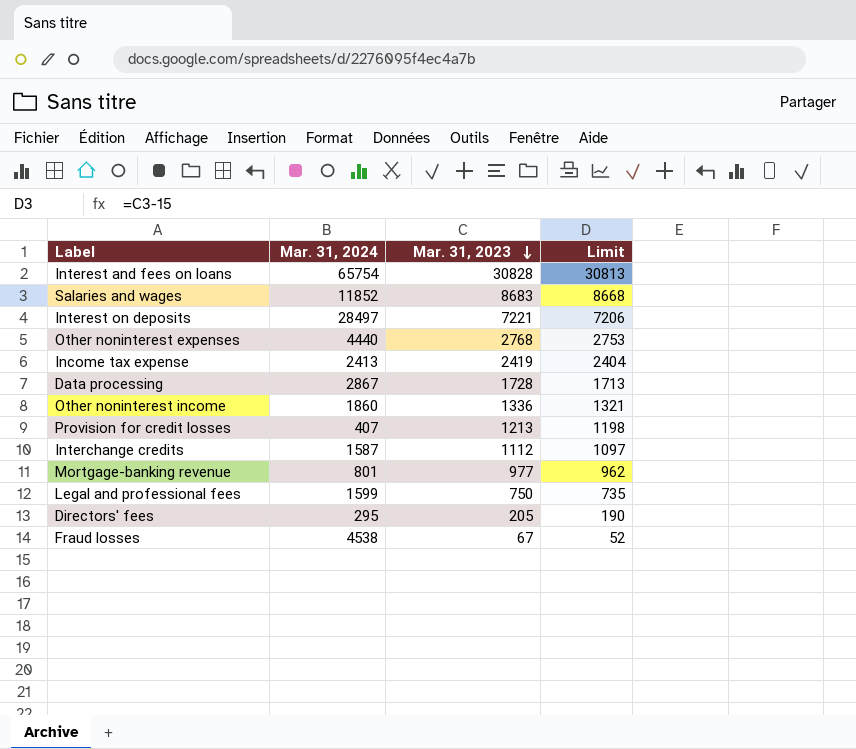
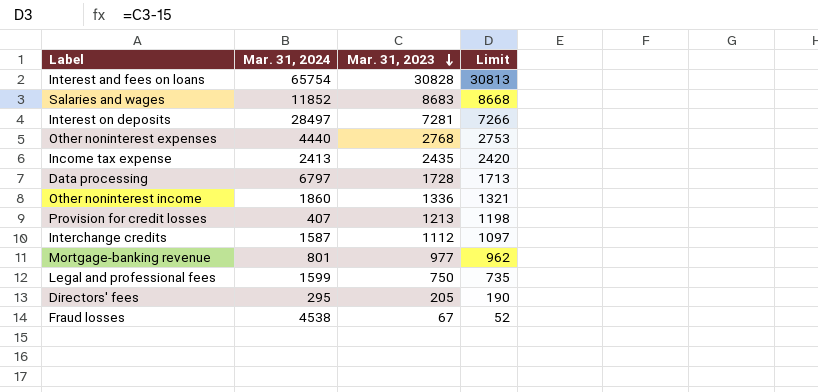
Interest on deposits | Mar. 31, 2023: 7221 -> 7281
Interest on deposits | Limit: 7206 -> 7266
Income tax expense | Mar. 31, 2023: 2419 -> 2435
Income tax expense | Limit: 2404 -> 2420
Data processing | Mar. 31, 2024: 2867 -> 6797

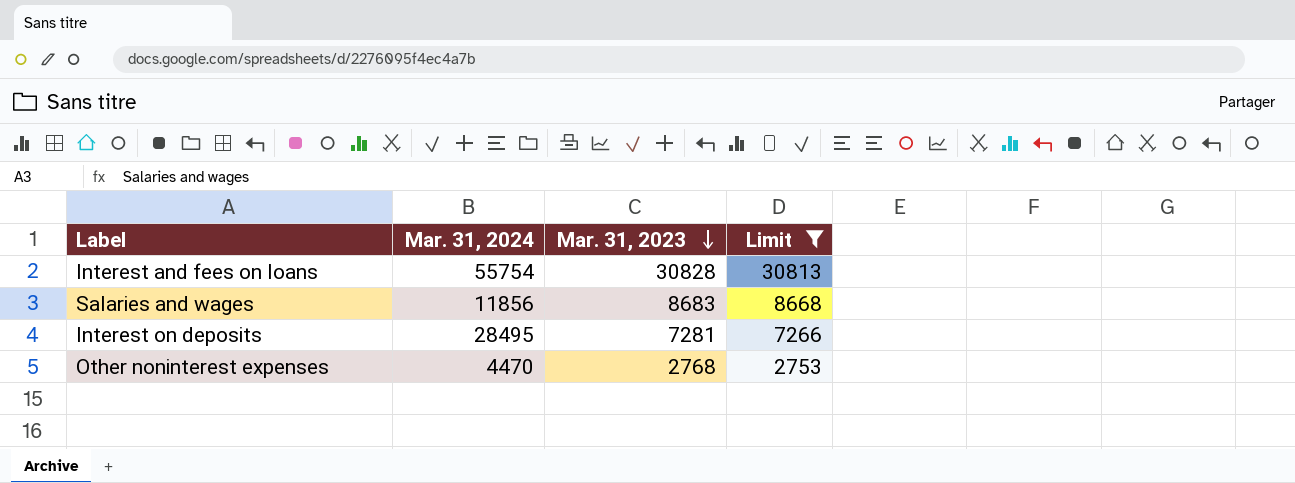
filter: none -> Limit >= 2753
Interest and fees on loans | Mar. 31, 2024: 65754 -> 55754
Salaries and wages | Mar. 31, 2024: 11852 -> 11856
Interest on deposits | Mar. 31, 2024: 28497 -> 28495
Other noninterest expenses | Mar. 31, 2024: 4440 -> 4470

